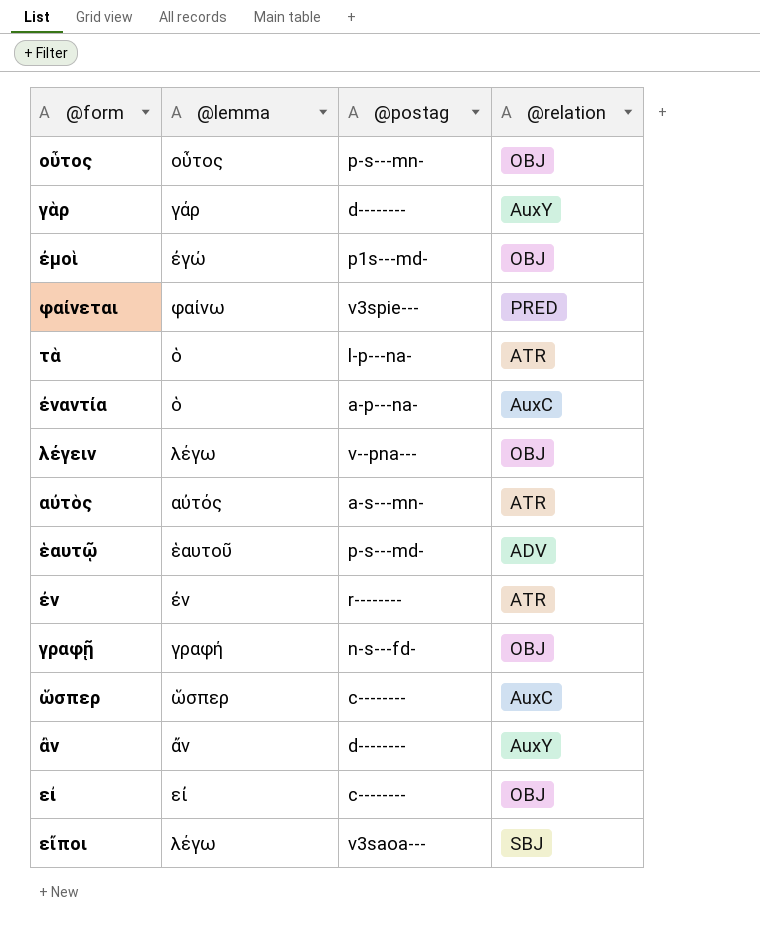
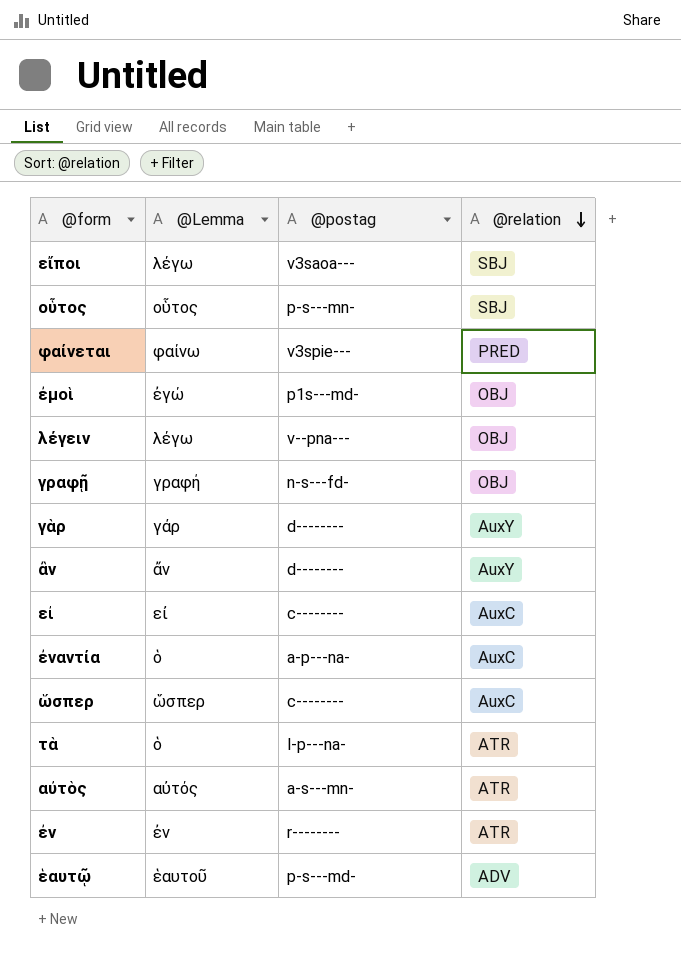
row order: none -> @relation descending
column name: @lemma -> @Lemma
οὗτος | @relation: OBJ -> SBJ
εἰ | @relation: OBJ -> AuxC

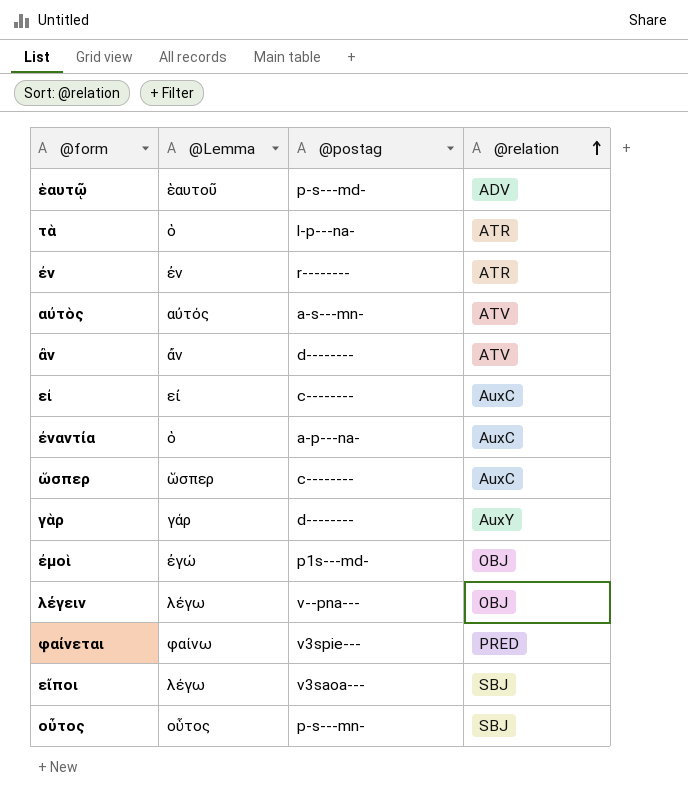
row order: @relation descending -> @relation ascending
row γραφῇ: γραφή | n-s---fd- | OBJ -> none
αὐτὸς | @relation: ATR -> ATV
ἂν | @relation: AuxY -> ATV

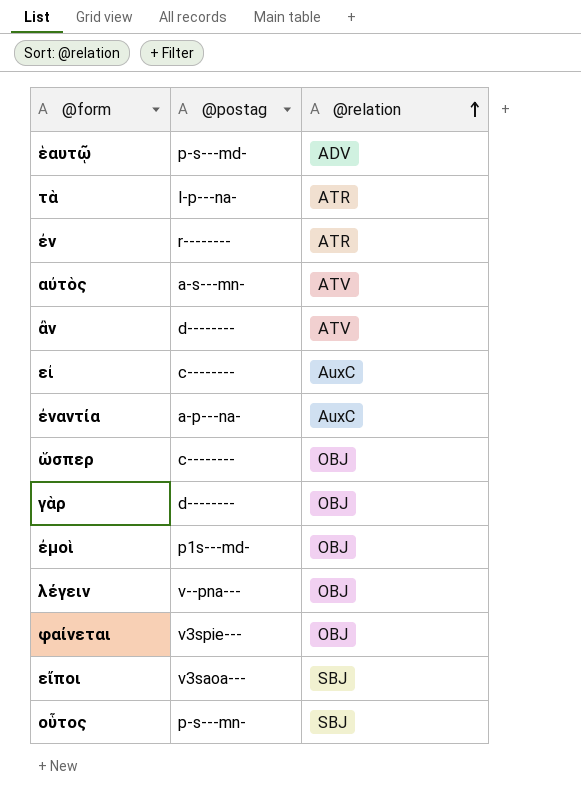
column @Lemma | position: 2 -> none
ὥσπερ | @relation: AuxC -> OBJ
γὰρ | @relation: AuxY -> OBJ
φαίνεται | @relation: PRED -> OBJ

